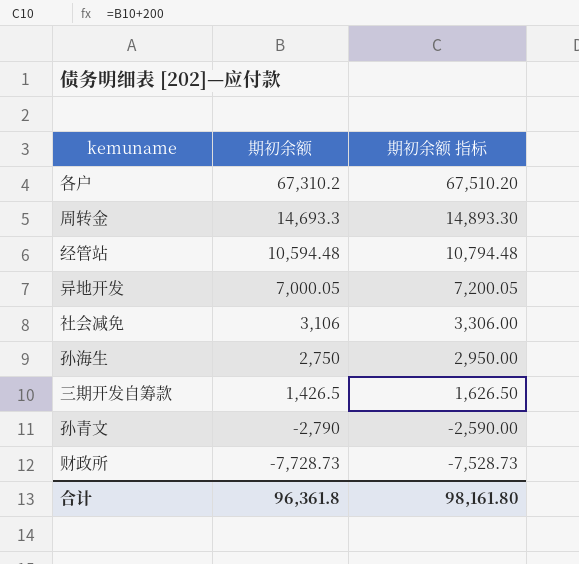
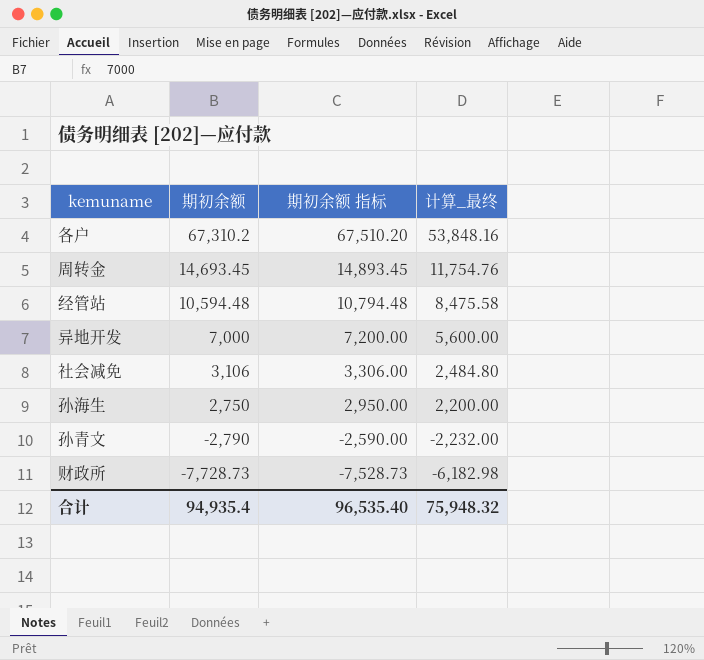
column 计算_最终 | formula: none -> [期初余额] * 0.8
row 三期开发自筹款: 1,426.5 | 1,626.50 -> none
周转金 | 期初余额: 14,693.3 -> 14,693.45
周转金 | 期初余额 指标: 14,893.30 -> 14,893.45
异地开发 | 期初余额: 7,000.05 -> 7,000
异地开发 | 期初余额 指标: 7,200.05 -> 7,200.00
合计 | 期初余额: 96,361.8 -> 94,935.4
合计 | 期初余额 指标: 98,161.80 -> 96,535.40

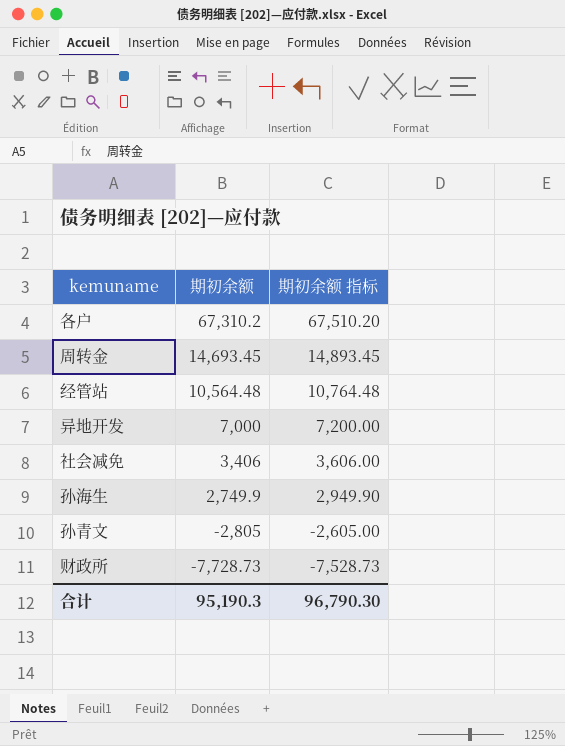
column 计算_最终 | formula: [期初余额] * 0.8 -> none
经管站 | 期初余额: 10,594.48 -> 10,564.48
经管站 | 期初余额 指标: 10,794.48 -> 10,764.48
社会减免 | 期初余额: 3,106 -> 3,406
社会减免 | 期初余额 指标: 3,306.00 -> 3,606.00
孙海生 | 期初余额: 2,750 -> 2,749.9
孙海生 | 期初余额 指标: 2,950.00 -> 2,949.90
孙青文 | 期初余额: -2,790 -> -2,805
孙青文 | 期初余额 指标: -2,590.00 -> -2,605.00
合计 | 期初余额: 94,935.4 -> 95,190.3
合计 | 期初余额 指标: 96,535.40 -> 96,790.30

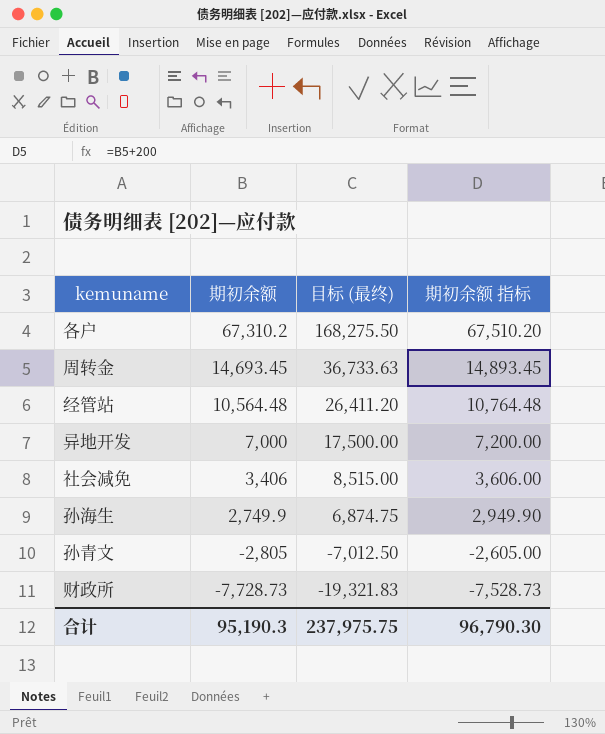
column 目标 (最终) | formula: none -> [期初余额] * 2.5

